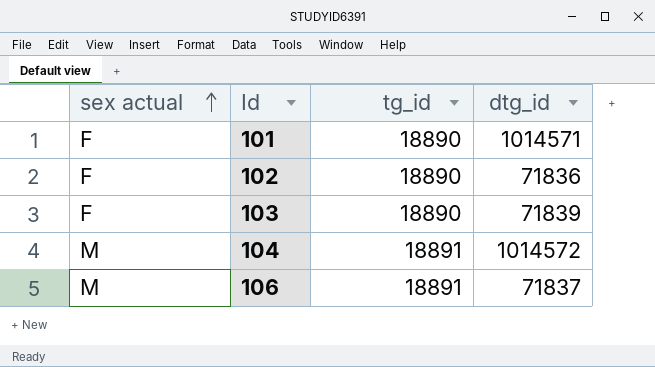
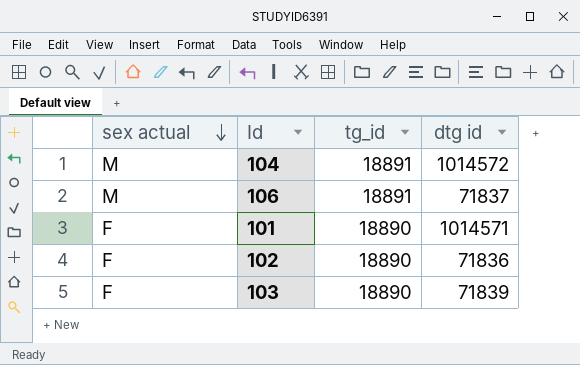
row order: sex actual ascending -> sex actual descending
column name: dtg_id -> dtg id

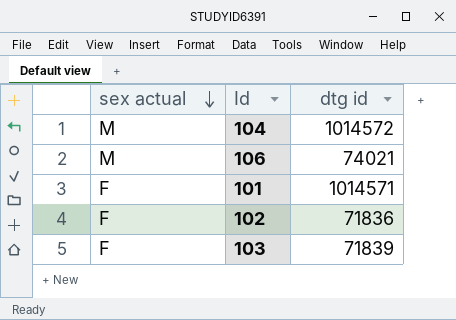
column tg_id | position: 3 -> none
106 | dtg id: 71837 -> 74021

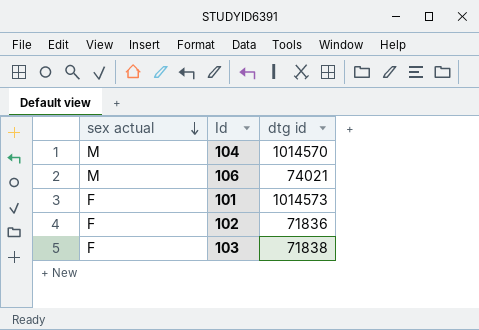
104 | dtg id: 1014572 -> 1014570
101 | dtg id: 1014571 -> 1014573
103 | dtg id: 71839 -> 71838

